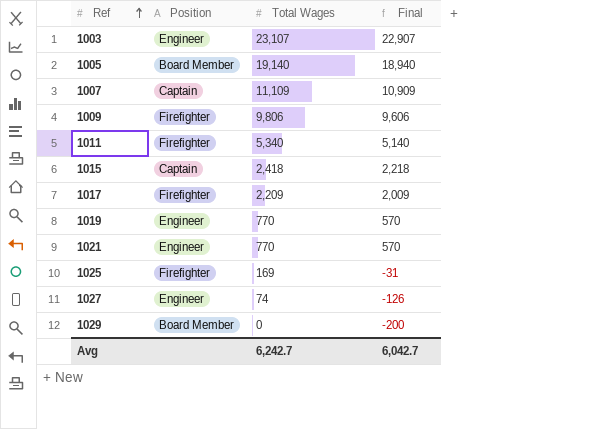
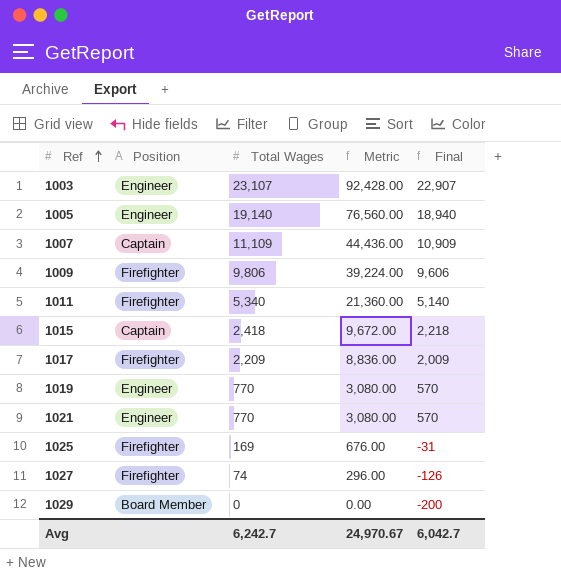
column Metric | formula: none -> [Total Wages] * 4
1005 | Position: Board Member -> Engineer
1027 | Position: Engineer -> Firefighter

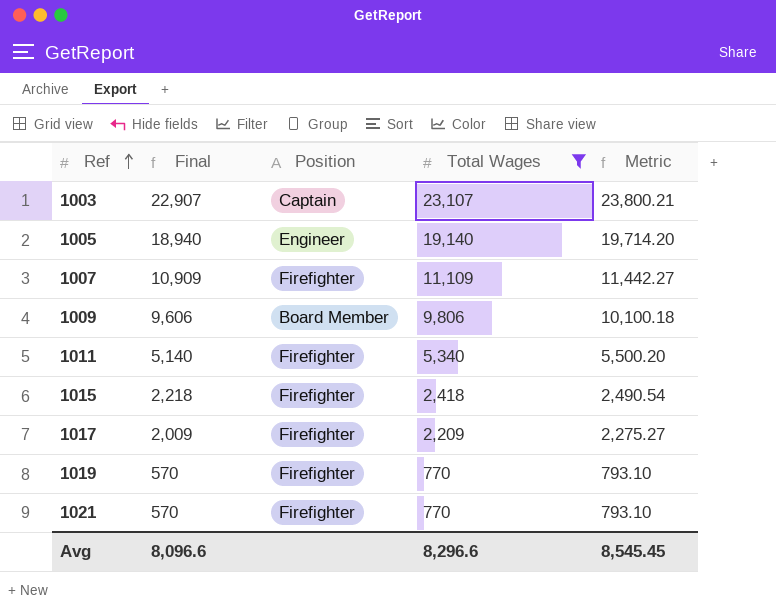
filter: none -> Total Wages >= 770
column Final | position: 5 -> 2
column Metric | formula: [Total Wages] * 4 -> [Total Wages] * 1.03
1003 | Position: Engineer -> Captain
1007 | Position: Captain -> Firefighter
1009 | Position: Firefighter -> Board Member
1015 | Position: Captain -> Firefighter
1019 | Position: Engineer -> Firefighter
1021 | Position: Engineer -> Firefighter
Avg | Final: 6,042.7 -> 8,096.6
Avg | Total Wages: 6,242.7 -> 8,296.6
Avg | Metric: 24,970.67 -> 8,545.45

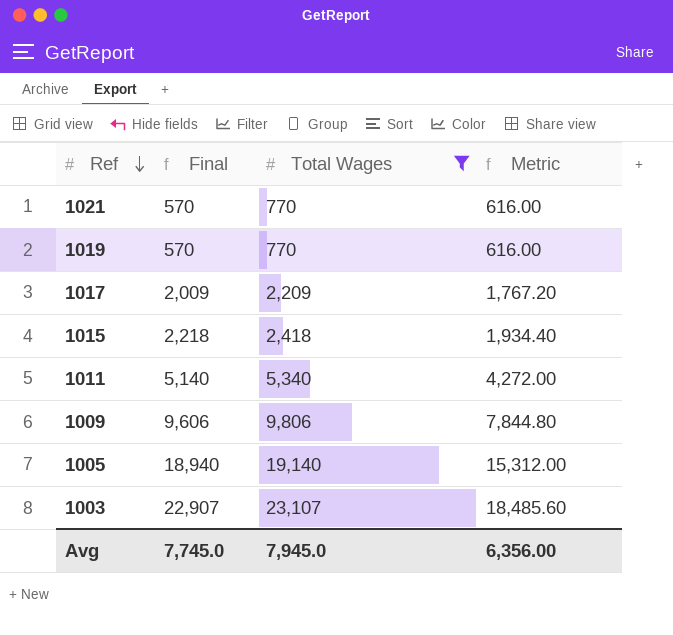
row order: Ref ascending -> Ref descending
column Position | position: 3 -> none
column Metric | formula: [Total Wages] * 1.03 -> [Total Wages] * 0.8
row 1007: 10,909 | Firefighter | 11,109 | 11,442.27 -> none
Avg | Final: 8,096.6 -> 7,745.0
Avg | Total Wages: 8,296.6 -> 7,945.0
Avg | Metric: 8,545.45 -> 6,356.00

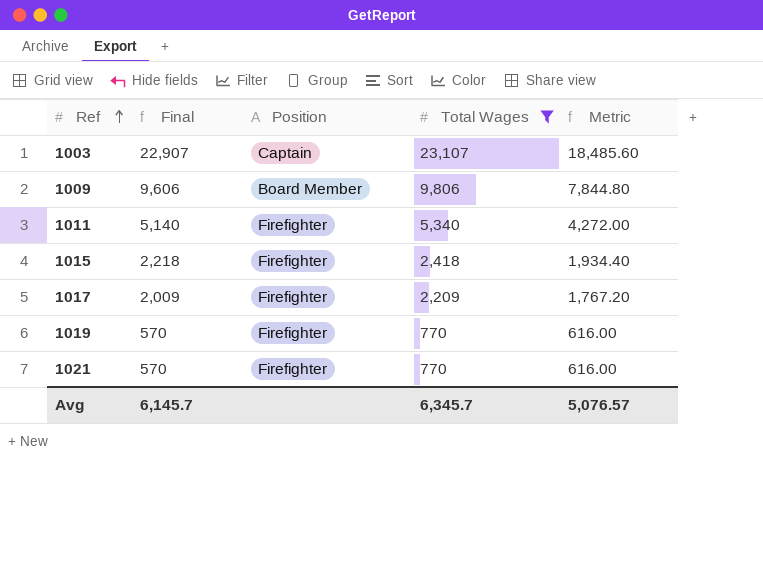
row order: Ref descending -> Ref ascending
column Position | position: none -> 3
row 1005: 18,940 | 19,140 | 15,312.00 -> none
Avg | Final: 7,745.0 -> 6,145.7
Avg | Total Wages: 7,945.0 -> 6,345.7
Avg | Metric: 6,356.00 -> 5,076.57

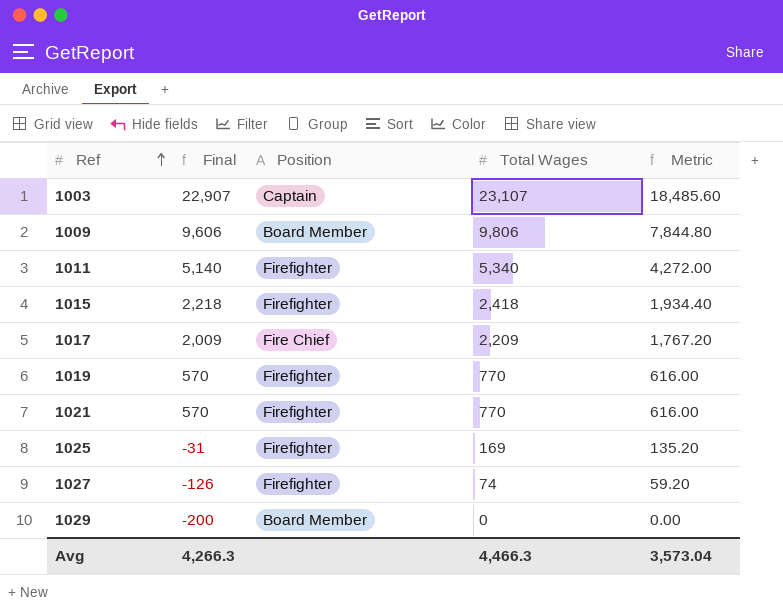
filter: Total Wages >= 770 -> none
1017 | Position: Firefighter -> Fire Chief
Avg | Final: 6,145.7 -> 4,266.3
Avg | Total Wages: 6,345.7 -> 4,466.3
Avg | Metric: 5,076.57 -> 3,573.04

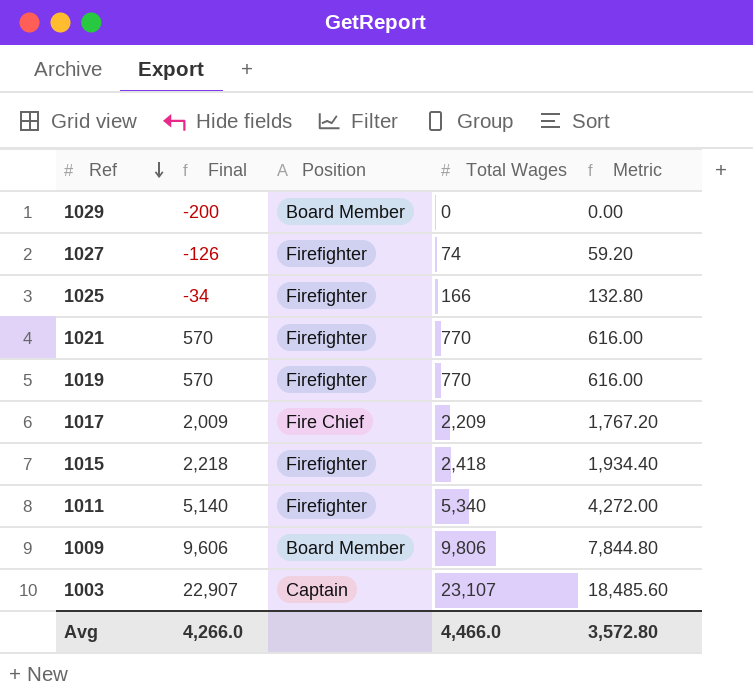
row order: Ref ascending -> Ref descending
1025 | Final: -31 -> -34
1025 | Total Wages: 169 -> 166
1025 | Metric: 135.20 -> 132.80
Avg | Final: 4,266.3 -> 4,266.0
Avg | Total Wages: 4,466.3 -> 4,466.0
Avg | Metric: 3,573.04 -> 3,572.80

